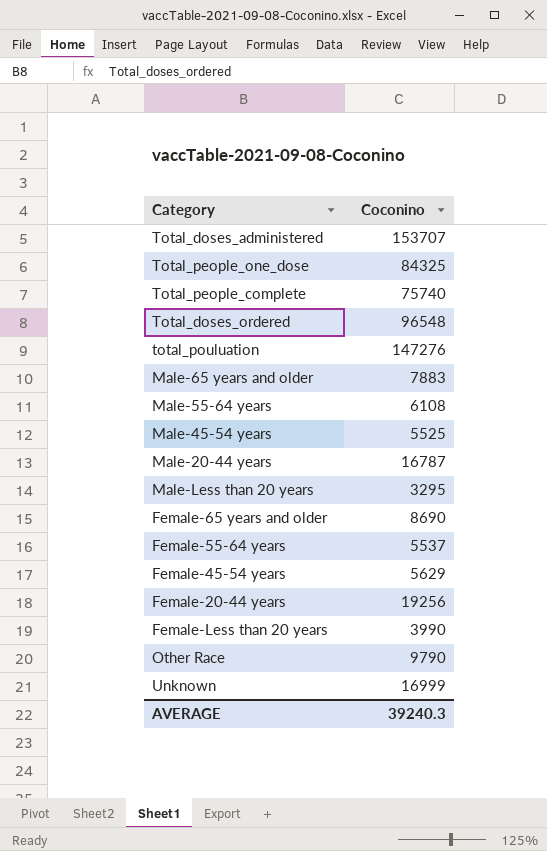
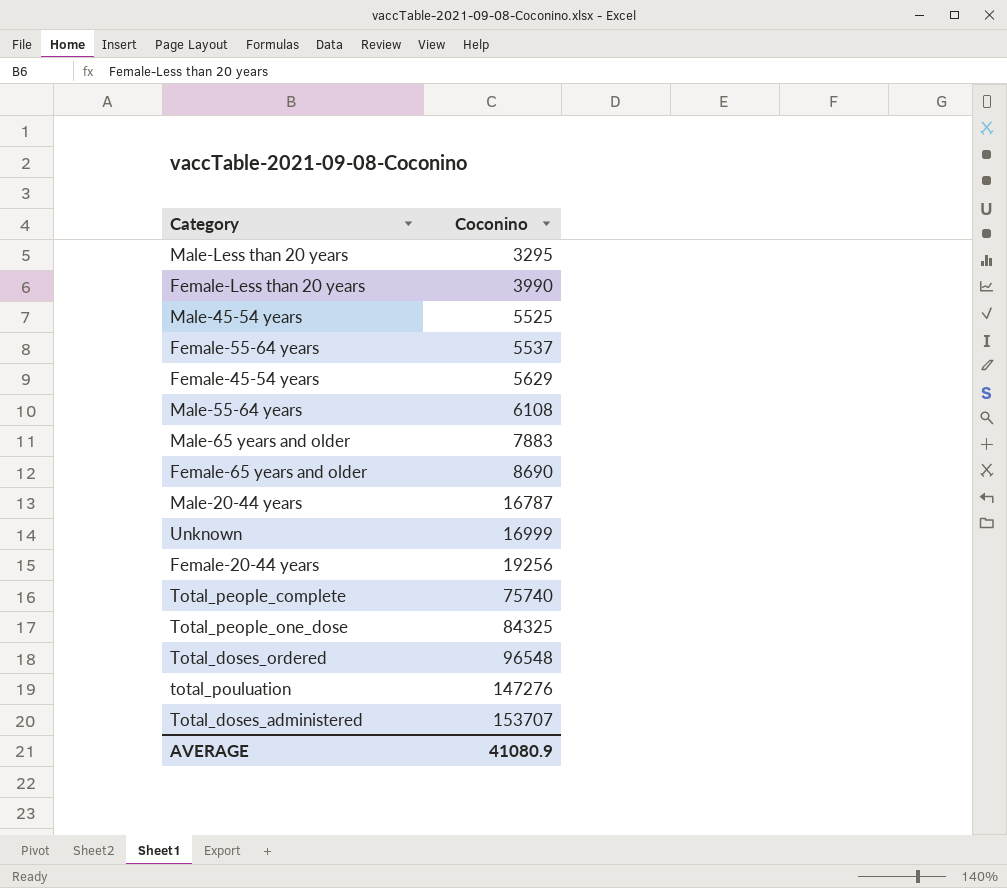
row order: none -> Coconino ascending
row Other Race: 9790 -> none
AVERAGE | Coconino: 39240.3 -> 41080.9

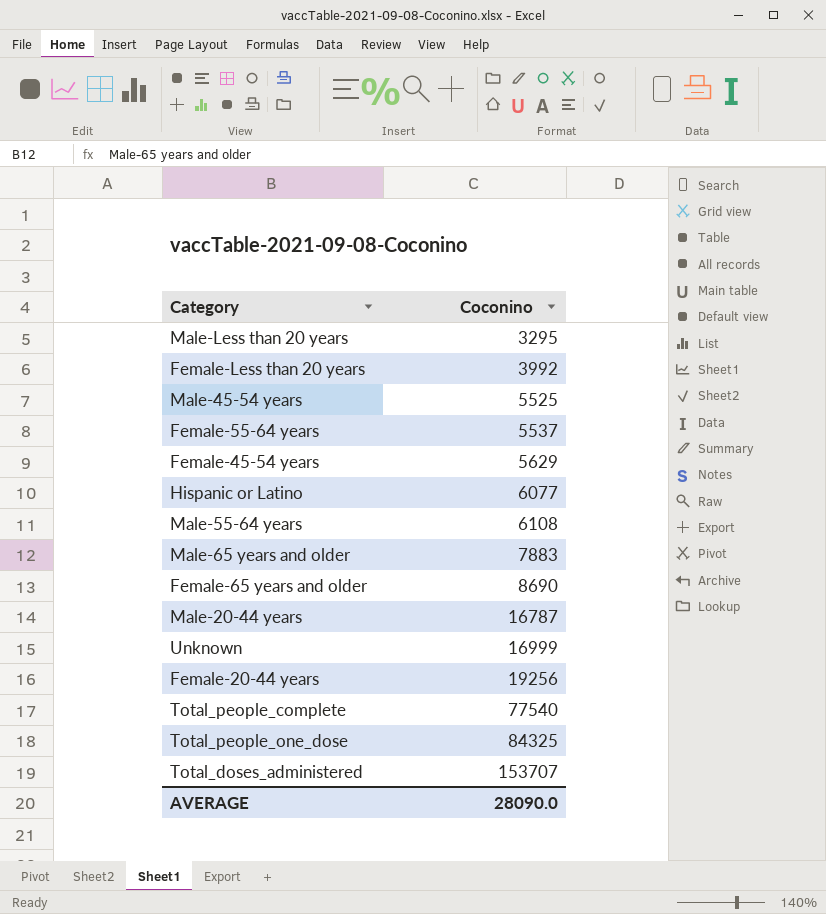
row Total_doses_ordered: 96548 -> none
row total_pouluation: 147276 -> none
Female-Less than 20 years | Coconino: 3990 -> 3992
row Hispanic or Latino: none -> 6077
Total_people_complete | Coconino: 75740 -> 77540
AVERAGE | Coconino: 41080.9 -> 28090.0

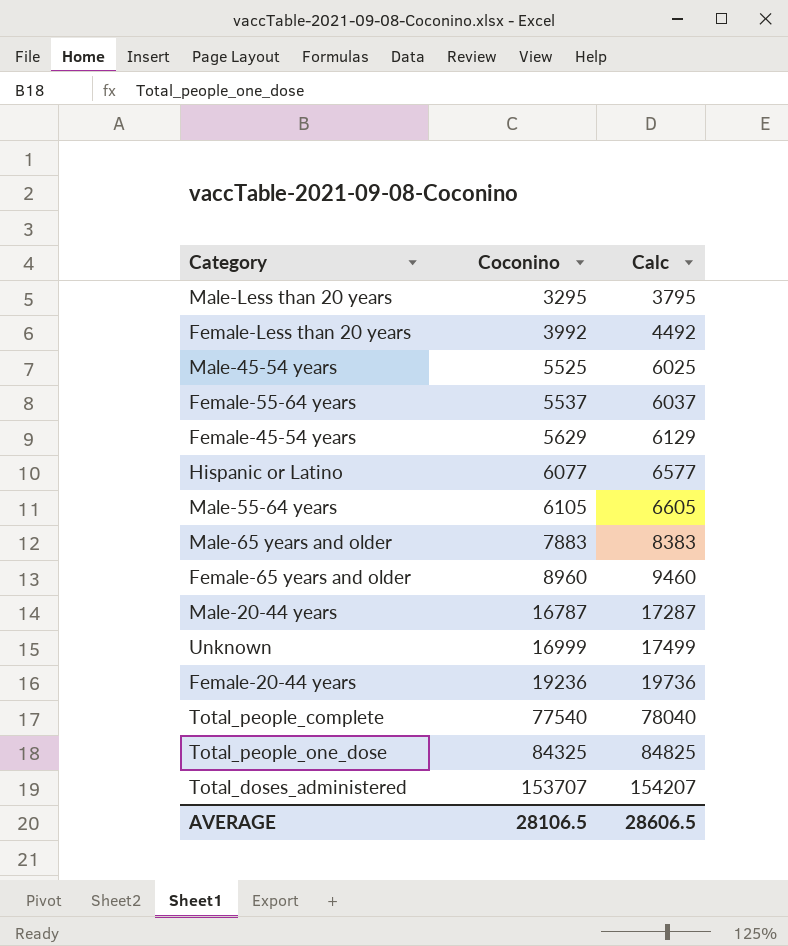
column Calc | formula: none -> [Coconino] + 500
Male-55-64 years | Coconino: 6108 -> 6105
Female-65 years and older | Coconino: 8690 -> 8960
Female-20-44 years | Coconino: 19256 -> 19236
AVERAGE | Coconino: 28090.0 -> 28106.5

